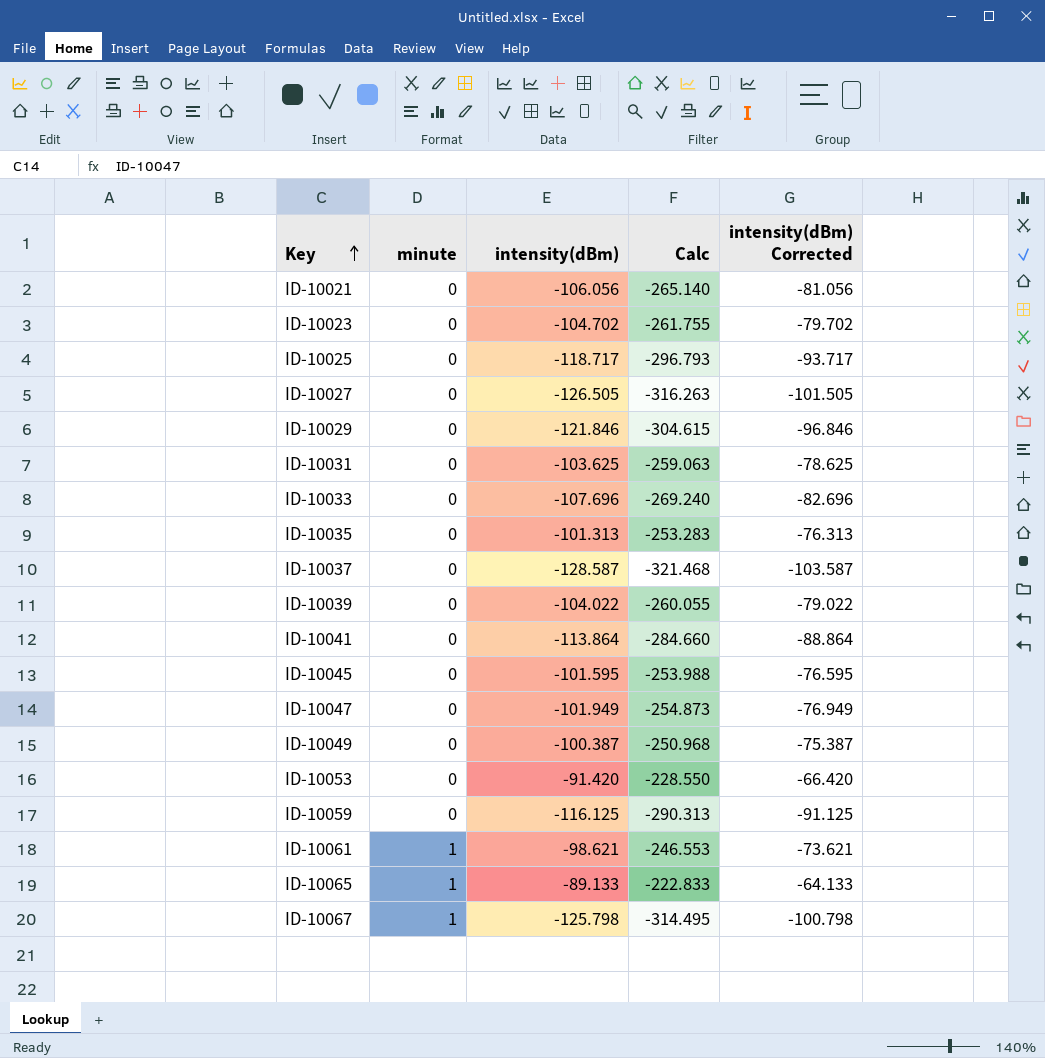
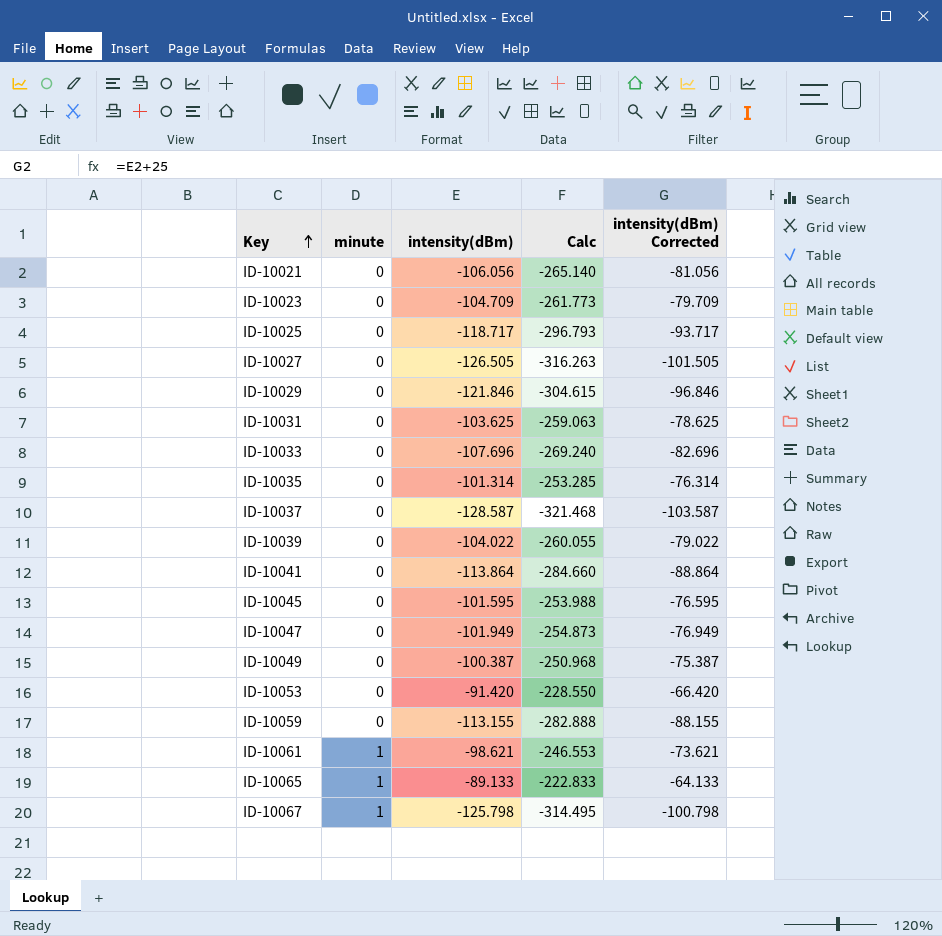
ID-10023 | intensity(dBm): -104.702 -> -104.709
ID-10023 | Calc: -261.755 -> -261.773
ID-10023 | intensity(dBm) Corrected: -79.702 -> -79.709
ID-10035 | intensity(dBm): -101.313 -> -101.314
ID-10035 | Calc: -253.283 -> -253.285
ID-10035 | intensity(dBm) Corrected: -76.313 -> -76.314
ID-10059 | intensity(dBm): -116.125 -> -113.155
ID-10059 | Calc: -290.313 -> -282.888
ID-10059 | intensity(dBm) Corrected: -91.125 -> -88.155

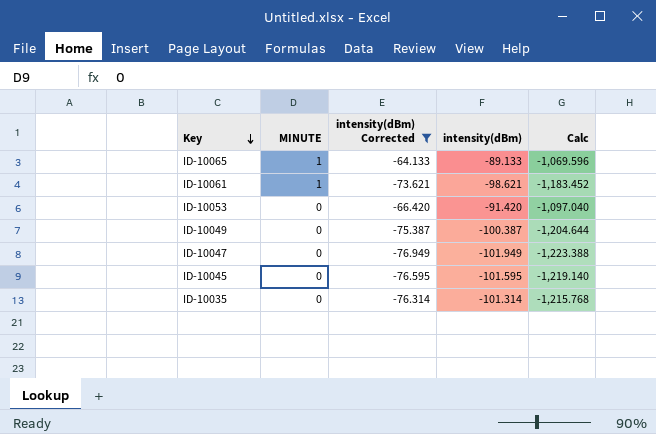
filter: none -> intensity(dBm) Corrected >= -76.949
row order: Key ascending -> Key descending
column name: minute -> MINUTE
column intensity(dBm) Corrected | position: 5 -> 3
column Calc | formula: [intensity(dBm)] * 2.5 -> [intensity(dBm)] * 12

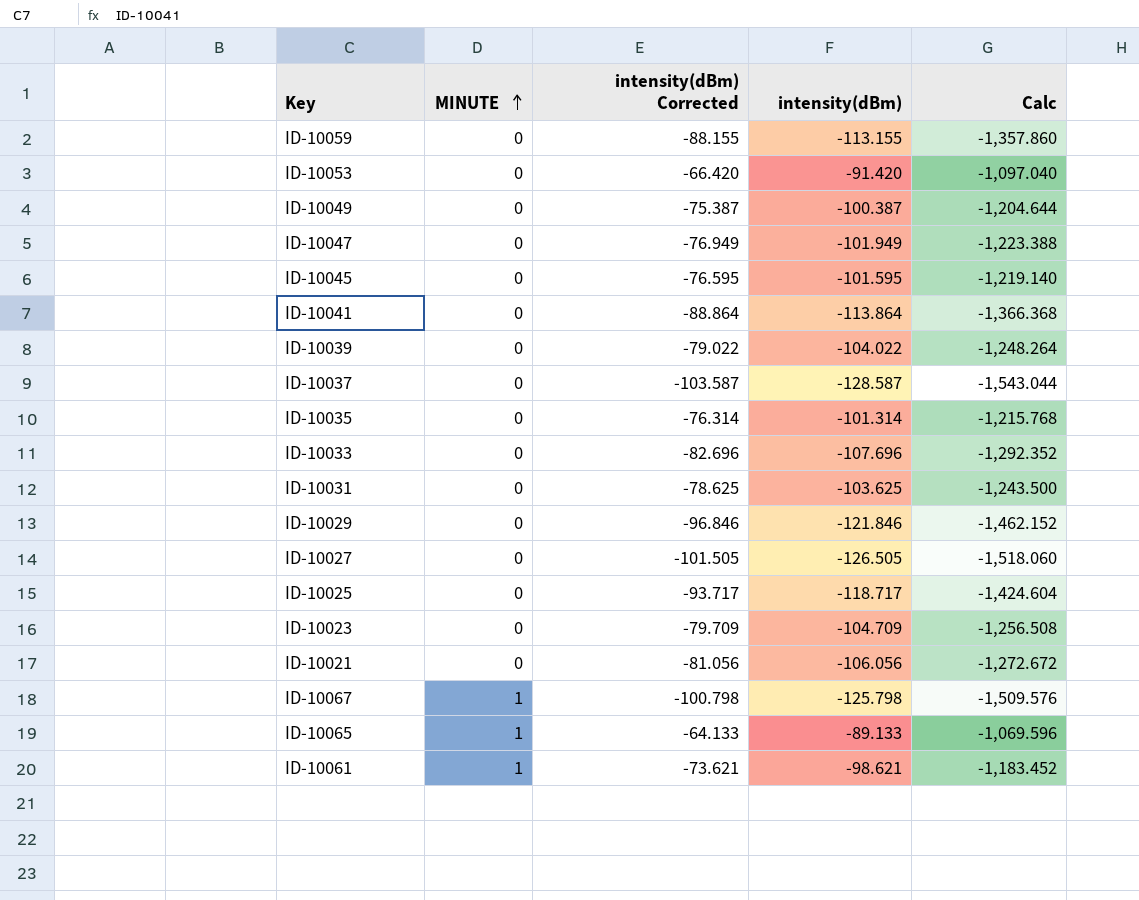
filter: intensity(dBm) Corrected >= -76.949 -> none
row order: Key descending -> MINUTE ascending

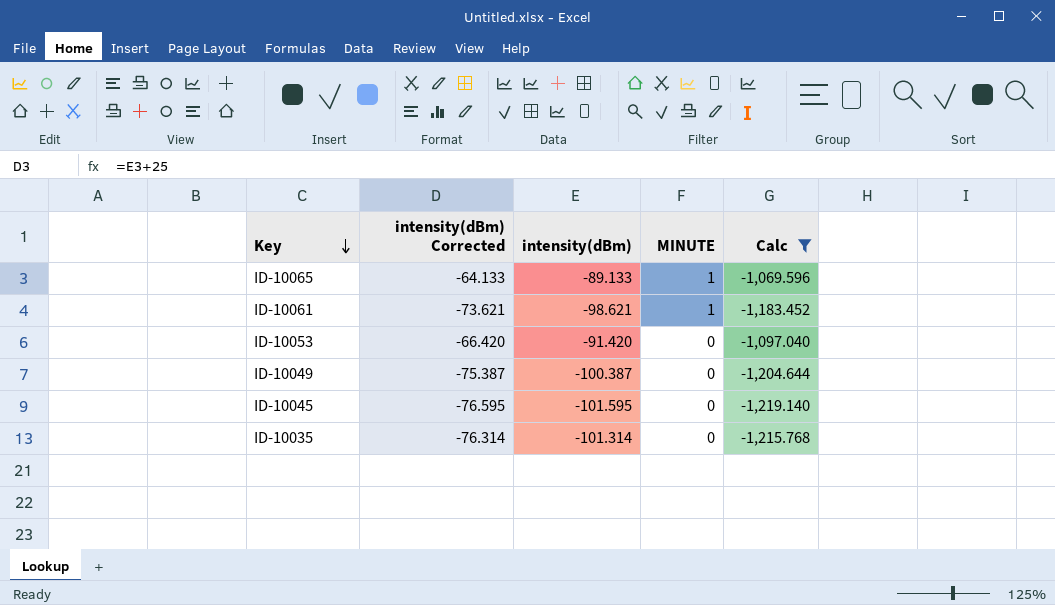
filter: none -> Calc >= -1,219.140
row order: MINUTE ascending -> Key descending
column MINUTE | position: 2 -> 4

